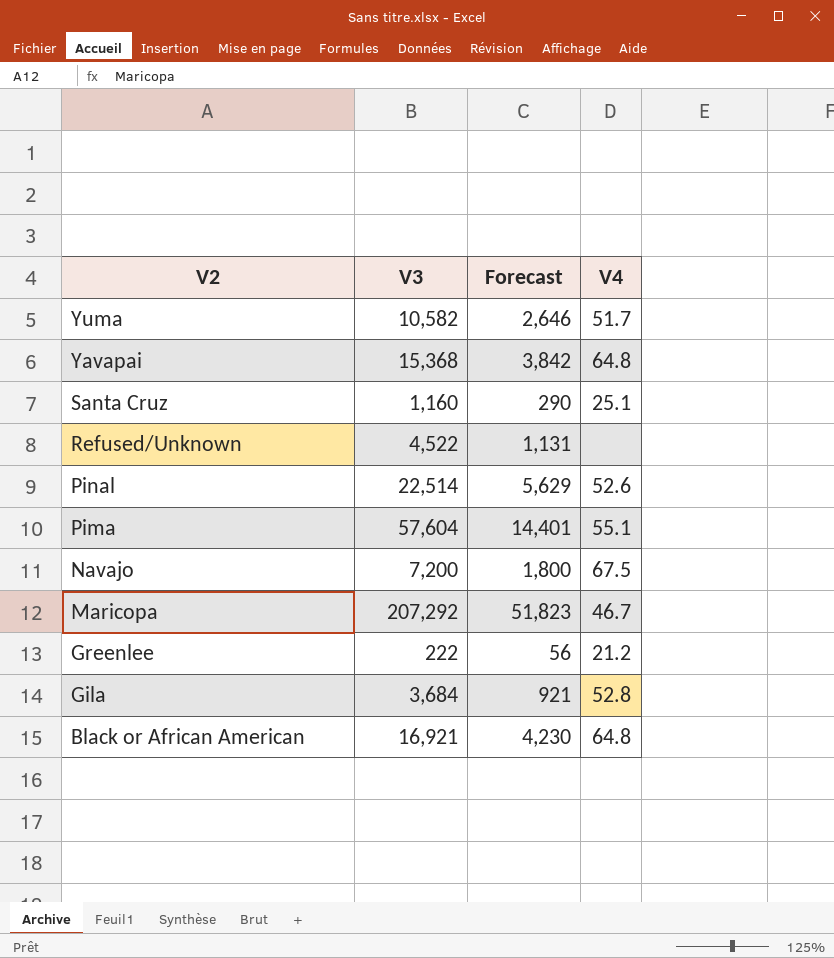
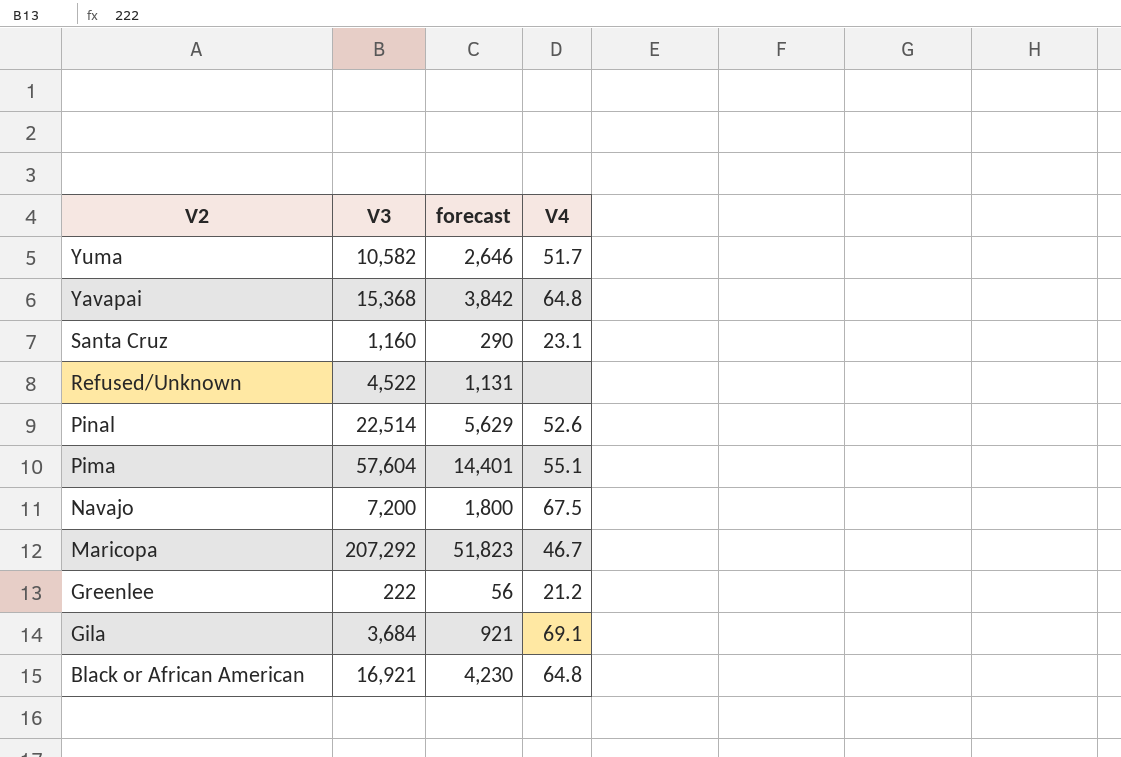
column name: Forecast -> forecast
Santa Cruz | V4: 25.1 -> 23.1
Gila | V4: 52.8 -> 69.1

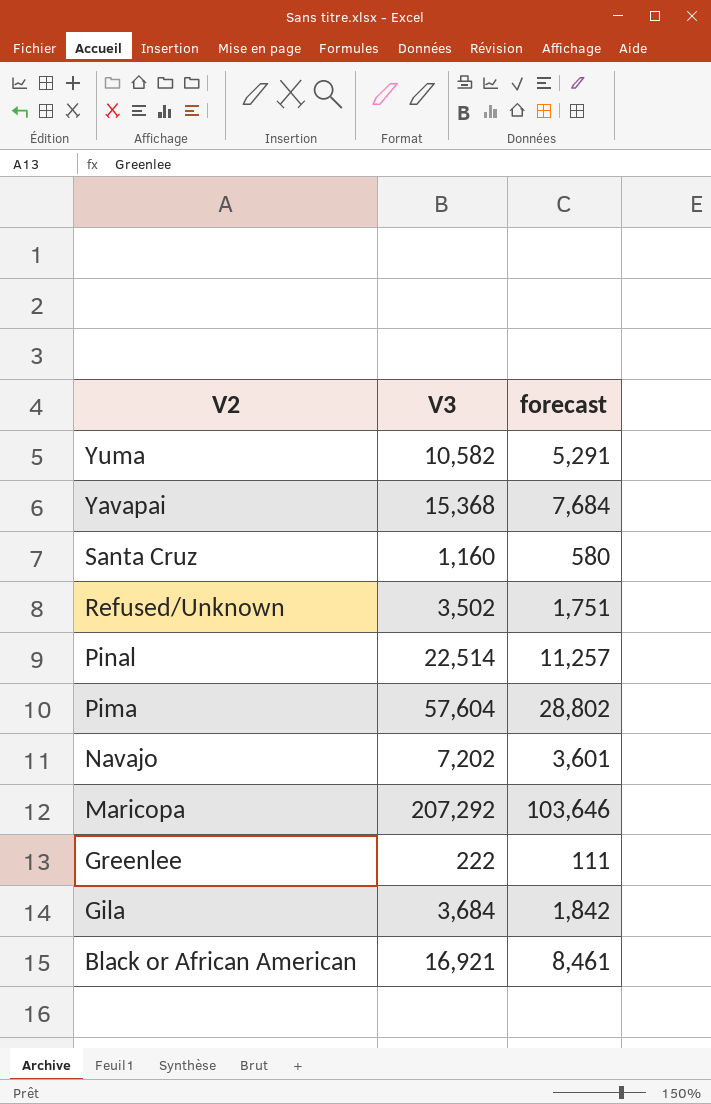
column V4 | position: 4 -> none
column forecast | formula: [V3] * 0.25 -> [V3] * 0.5
Refused/Unknown | V3: 4,522 -> 3,502
Navajo | V3: 7,200 -> 7,202

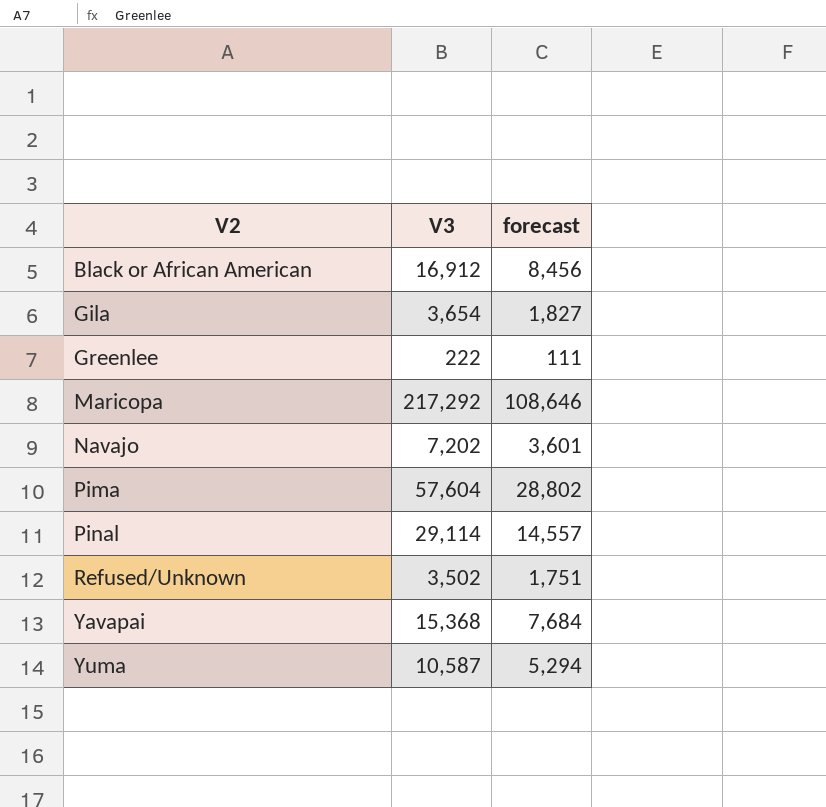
row order: V2 descending -> V2 ascending
row Santa Cruz: 1,160 | 580 -> none
Black or African American | V3: 16,921 -> 16,912
Black or African American | forecast: 8,461 -> 8,456
Gila | V3: 3,684 -> 3,654
Gila | forecast: 1,842 -> 1,827
Maricopa | V3: 207,292 -> 217,292
Maricopa | forecast: 103,646 -> 108,646
Pinal | V3: 22,514 -> 29,114
Pinal | forecast: 11,257 -> 14,557
Yuma | V3: 10,582 -> 10,587
Yuma | forecast: 5,291 -> 5,294

